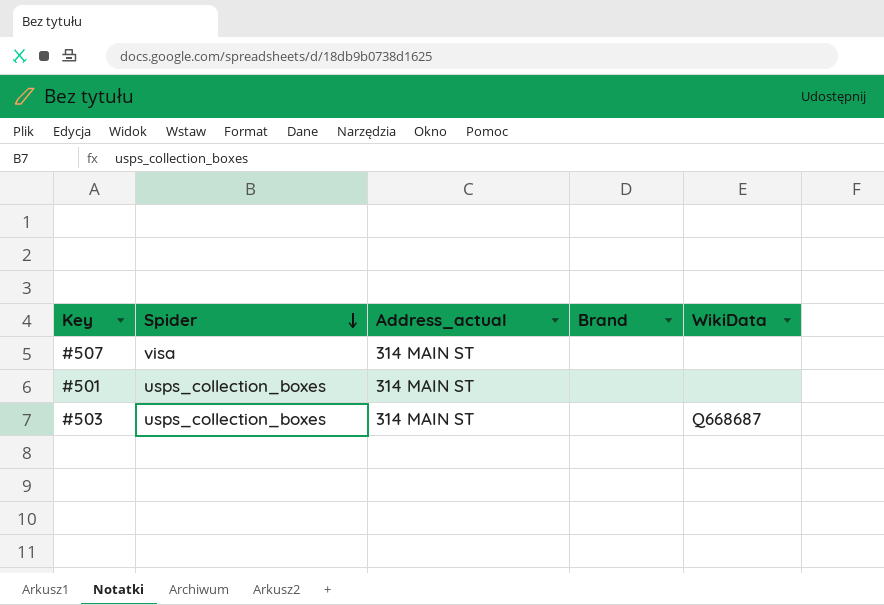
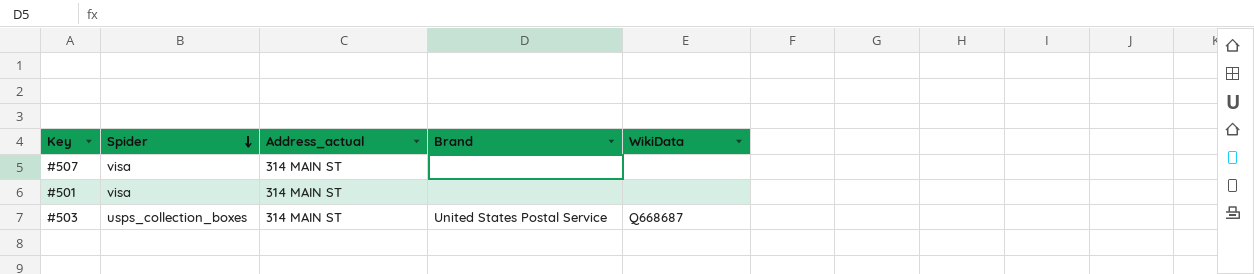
#501 | Spider: usps_collection_boxes -> visa
#503 | Brand: none -> United States Postal Service

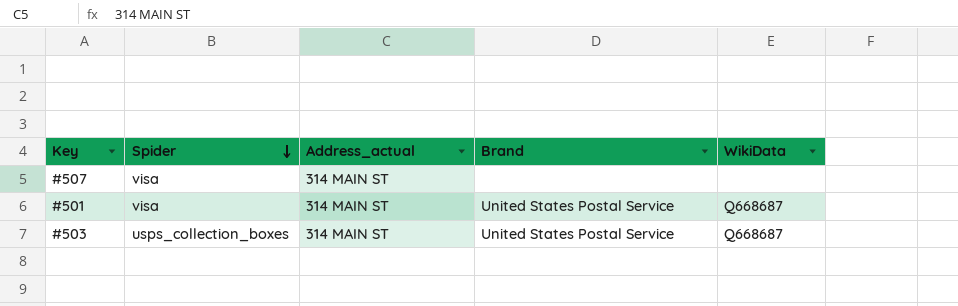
#501 | Brand: none -> United States Postal Service
#501 | WikiData: none -> Q668687

